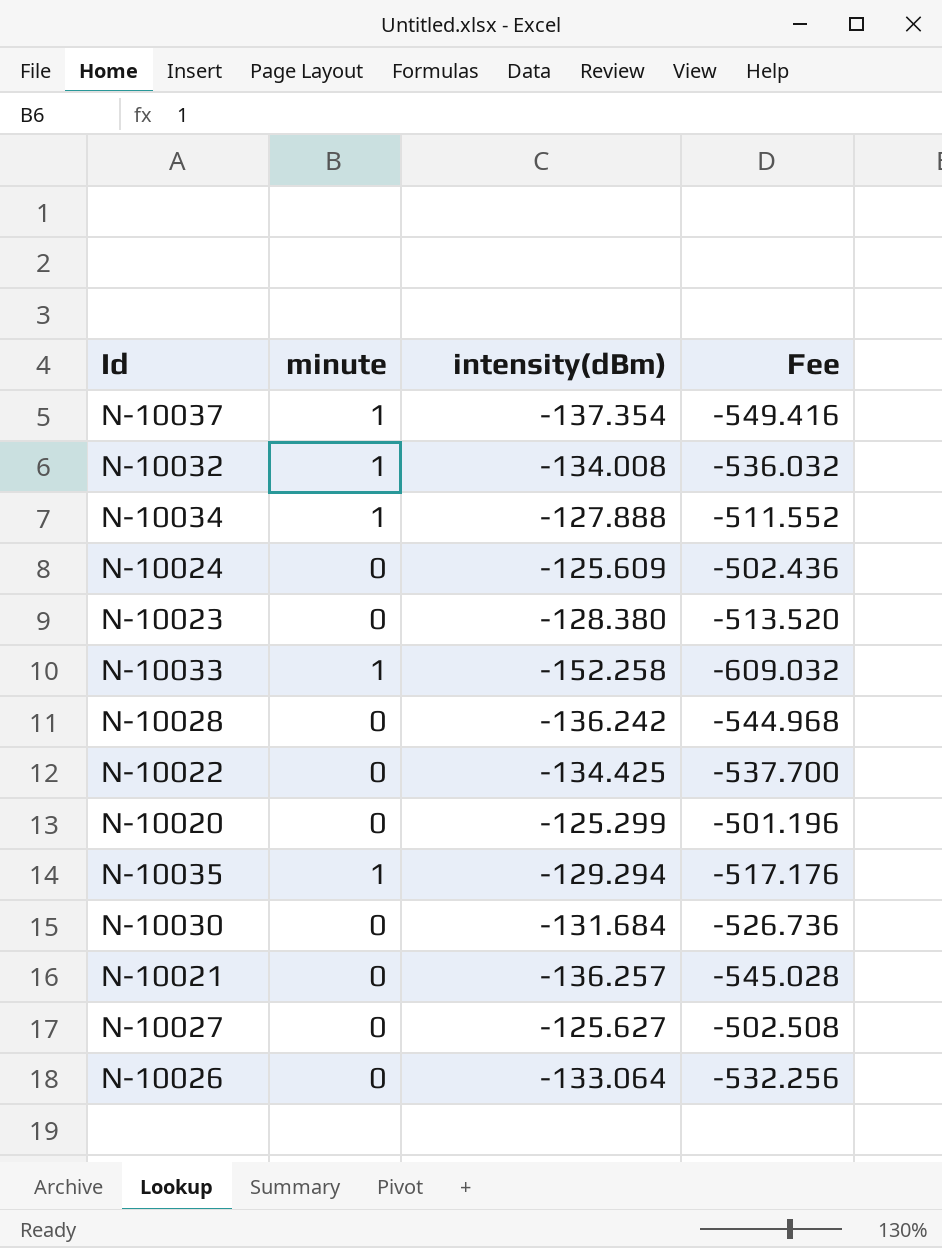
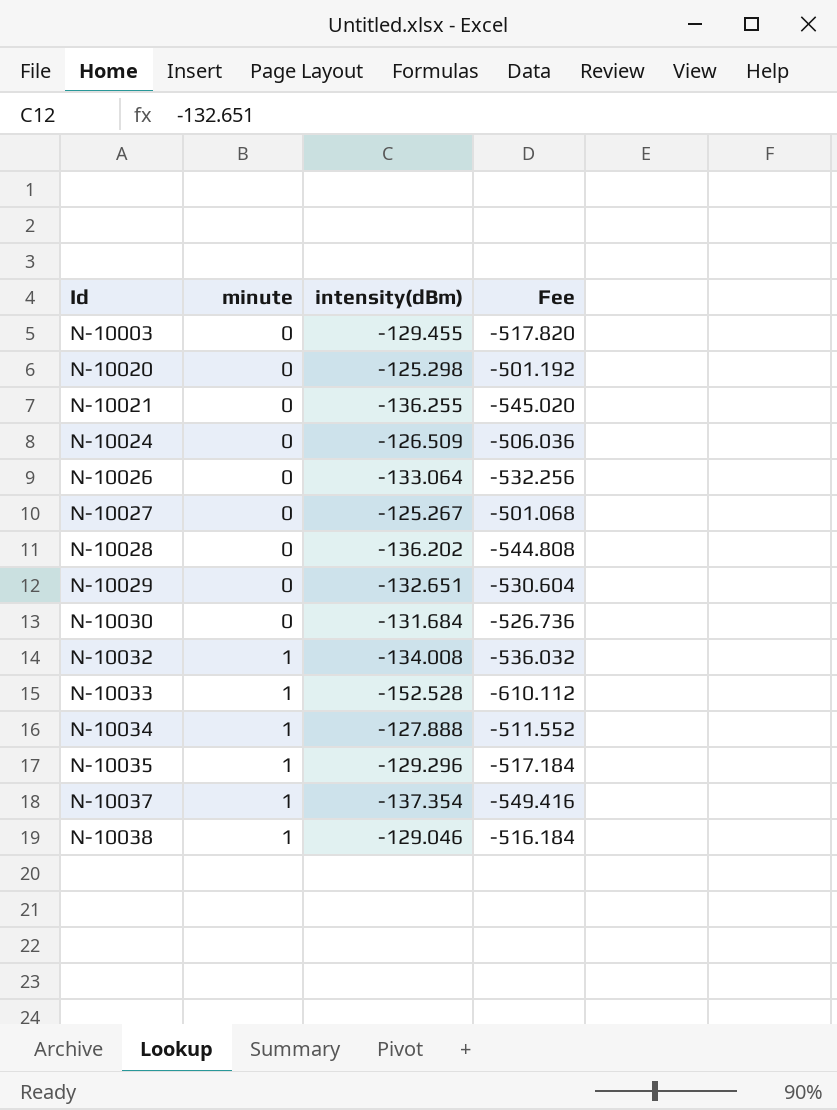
row order: none -> Id ascending
row N-10023: 0 | -128.380 | -513.520 -> none
row N-10022: 0 | -134.425 | -537.700 -> none
row N-10003: none -> 0 | -129.455 | -517.820
N-10020 | intensity(dBm): -125.299 -> -125.298
N-10020 | Fee: -501.196 -> -501.192
N-10021 | intensity(dBm): -136.257 -> -136.255
N-10021 | Fee: -545.028 -> -545.020
N-10024 | intensity(dBm): -125.609 -> -126.509
N-10024 | Fee: -502.436 -> -506.036
N-10027 | intensity(dBm): -125.627 -> -125.267
N-10027 | Fee: -502.508 -> -501.068
N-10028 | intensity(dBm): -136.242 -> -136.202
N-10028 | Fee: -544.968 -> -544.808
row N-10029: none -> 0 | -132.651 | -530.604
N-10033 | intensity(dBm): -152.258 -> -152.528
N-10033 | Fee: -609.032 -> -610.112
N-10035 | intensity(dBm): -129.294 -> -129.296
N-10035 | Fee: -517.176 -> -517.184
row N-10038: none -> 1 | -129.046 | -516.184

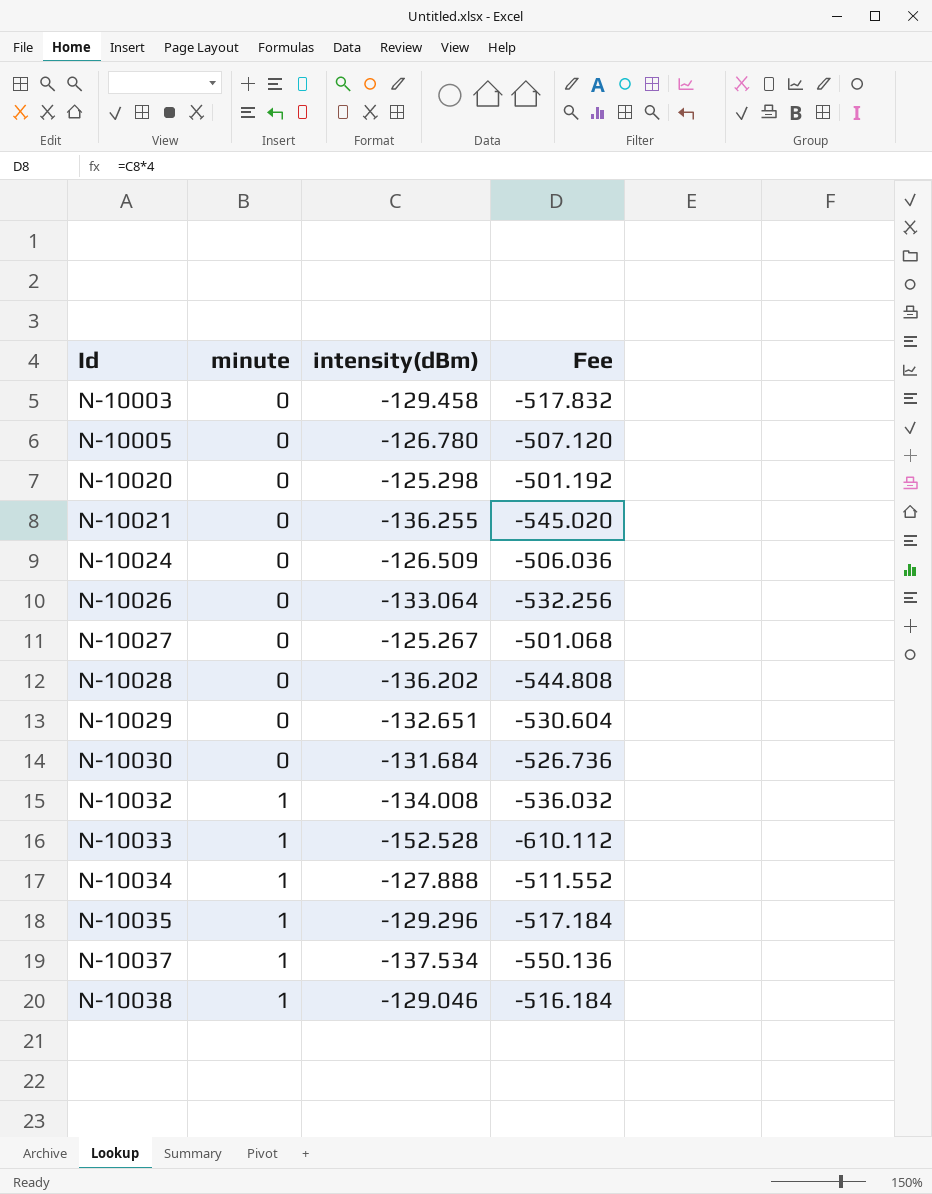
N-10003 | intensity(dBm): -129.455 -> -129.458
N-10003 | Fee: -517.820 -> -517.832
row N-10005: none -> 0 | -126.780 | -507.120
N-10037 | intensity(dBm): -137.354 -> -137.534
N-10037 | Fee: -549.416 -> -550.136

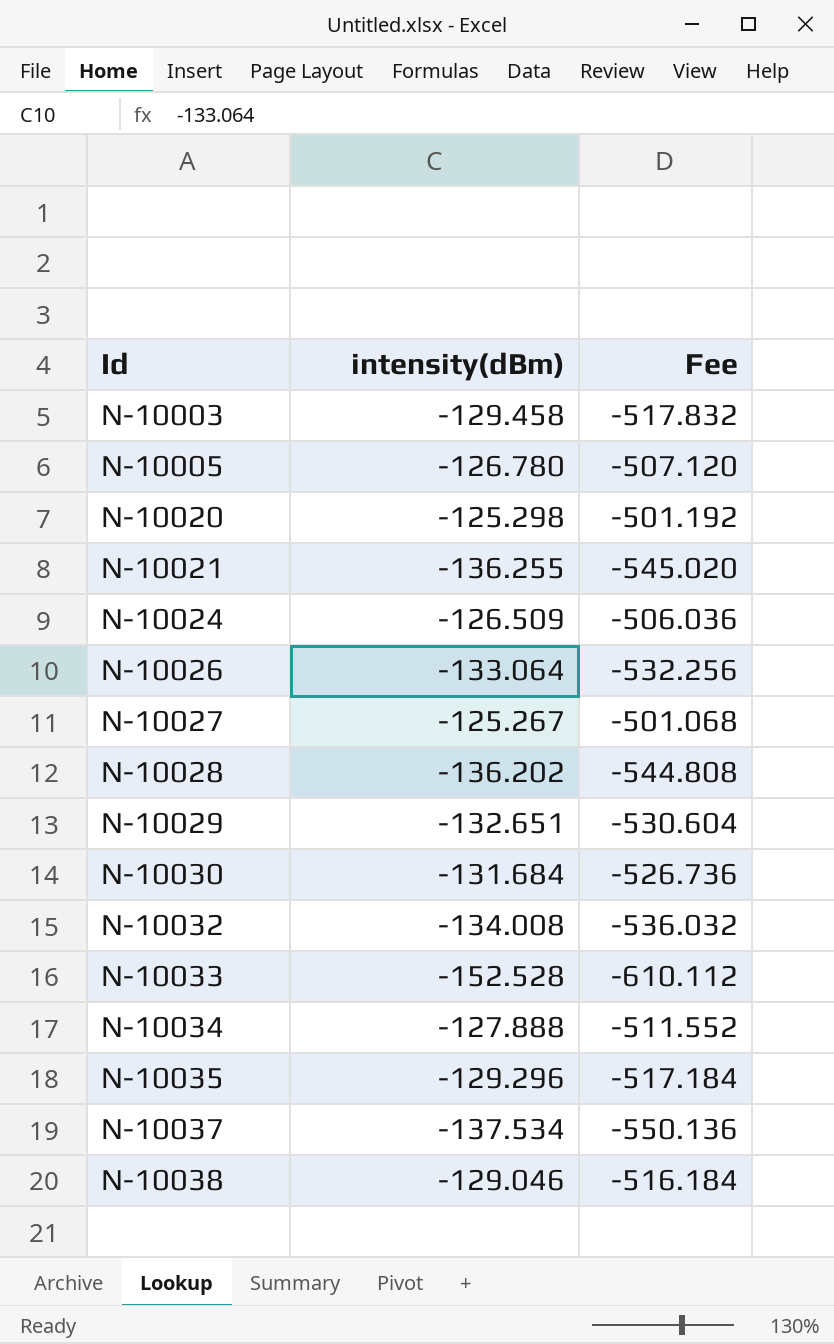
column minute | position: 2 -> none

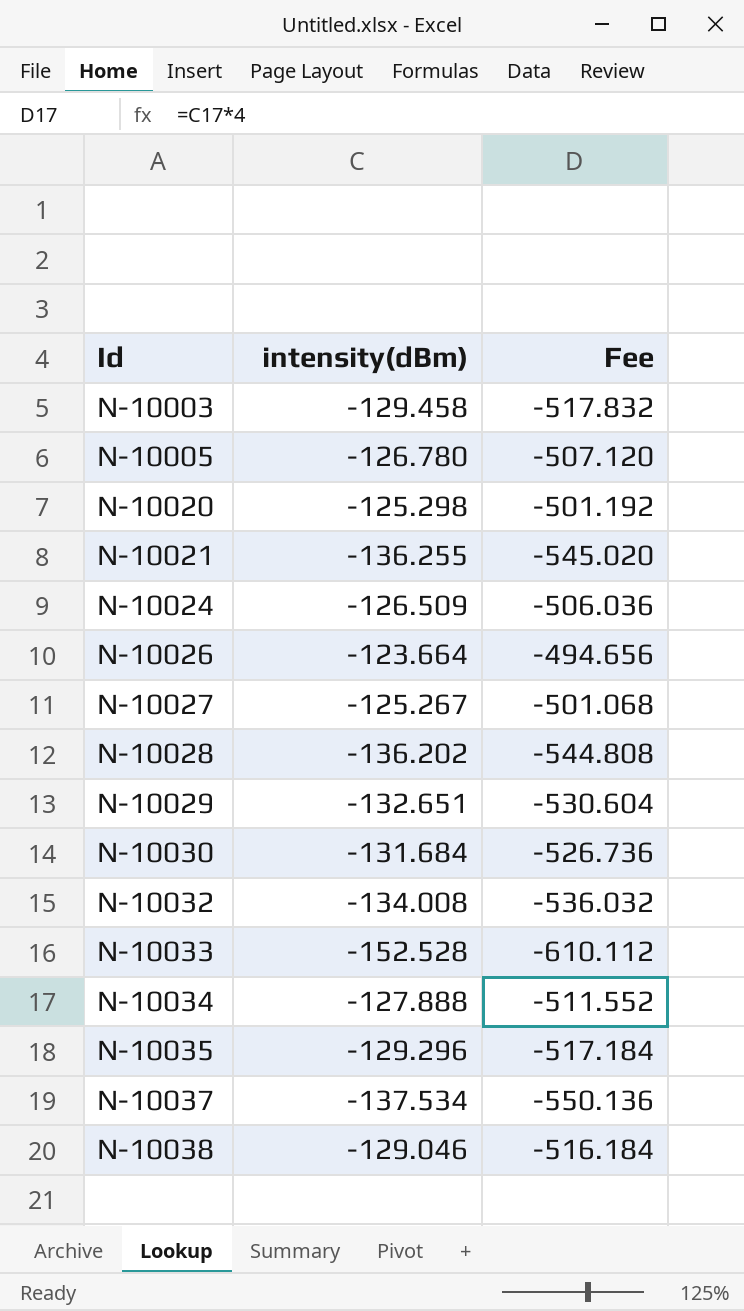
N-10026 | intensity(dBm): -133.064 -> -123.664
N-10026 | Fee: -532.256 -> -494.656

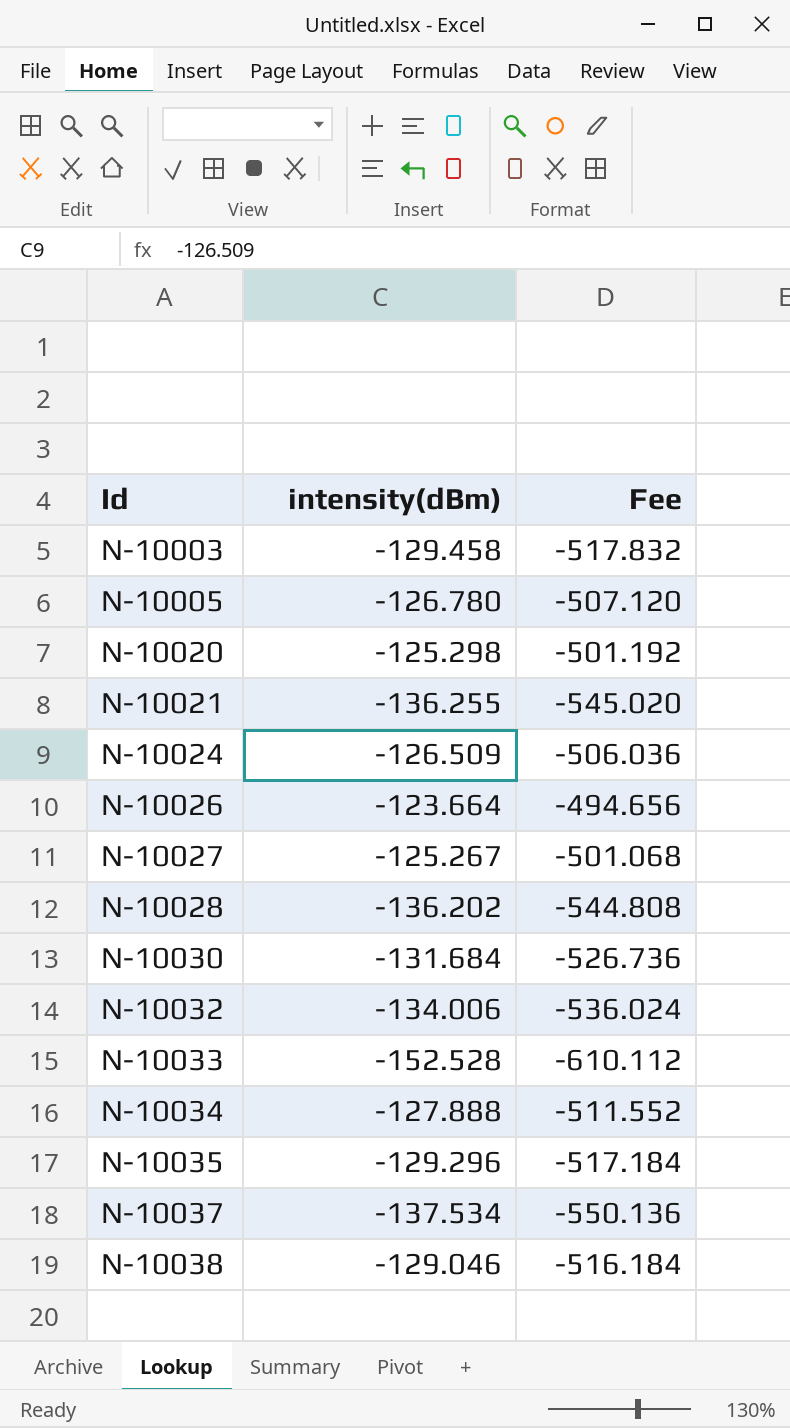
row N-10029: -132.651 | -530.604 -> none
N-10032 | intensity(dBm): -134.008 -> -134.006
N-10032 | Fee: -536.032 -> -536.024

